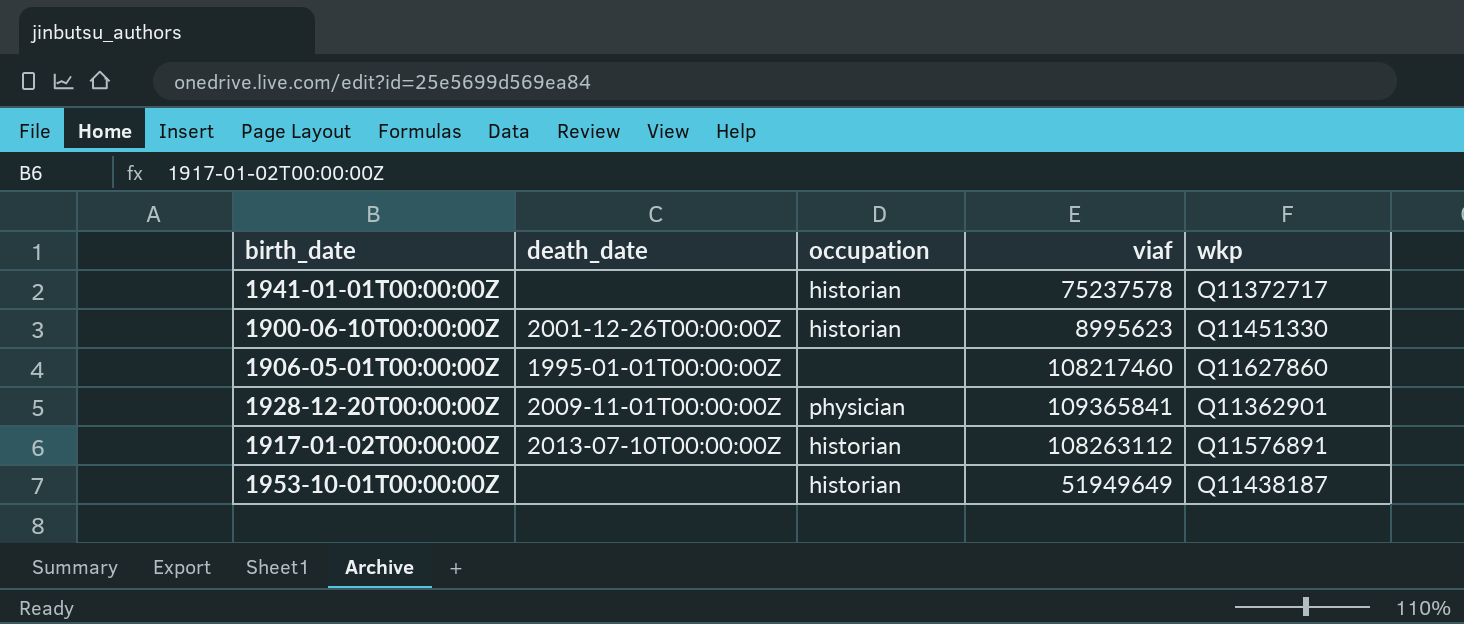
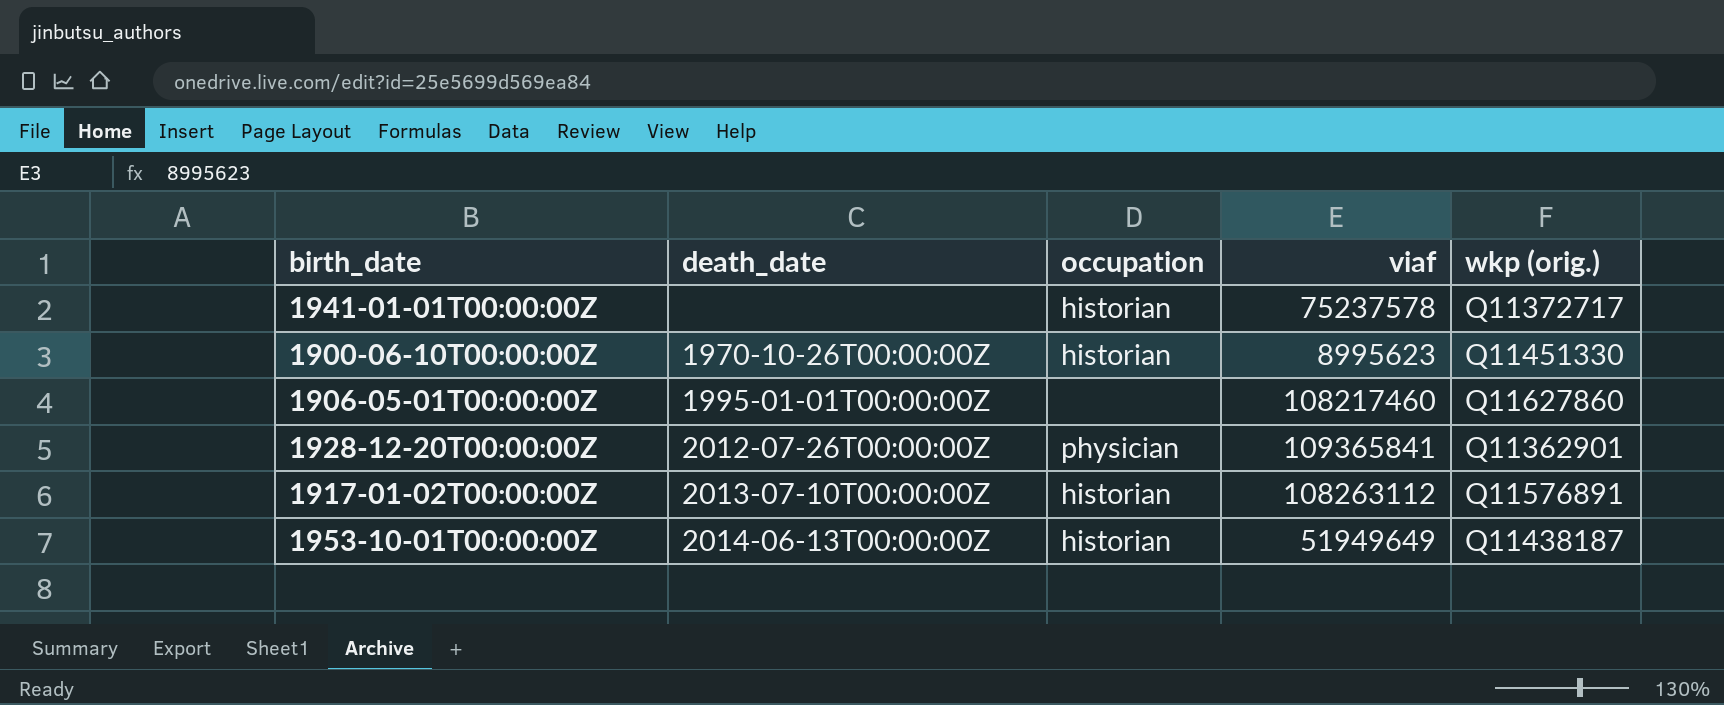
column name: wkp -> wkp (orig.)
1900-06-10T00:00:00Z | death_date: 2001-12-26T00:00:00Z -> 1970-10-26T00:00:00Z
1928-12-20T00:00:00Z | death_date: 2009-11-01T00:00:00Z -> 2012-07-26T00:00:00Z
1953-10-01T00:00:00Z | death_date: none -> 2014-06-13T00:00:00Z

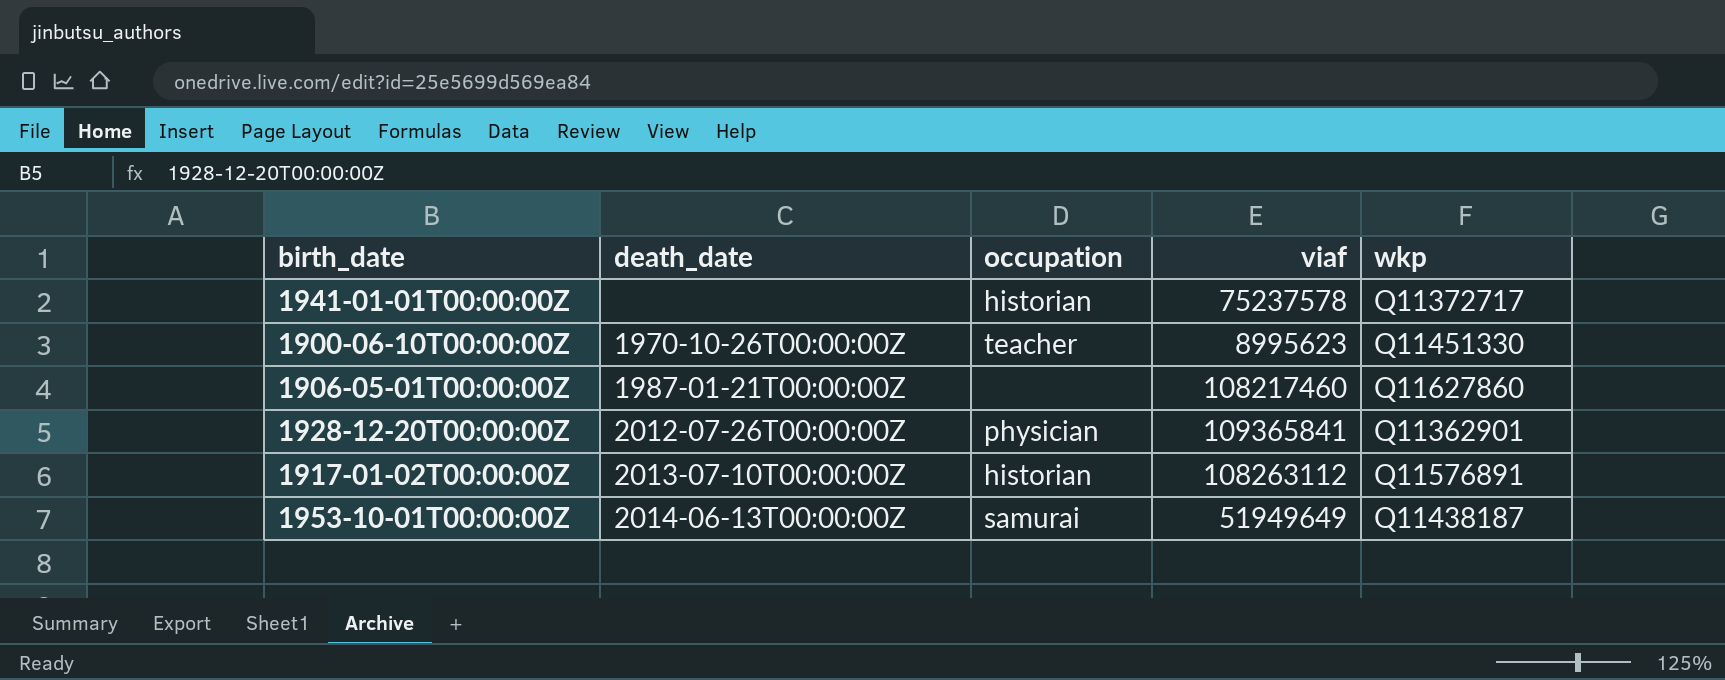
column name: wkp (orig.) -> wkp
1900-06-10T00:00:00Z | occupation: historian -> teacher
1906-05-01T00:00:00Z | death_date: 1995-01-01T00:00:00Z -> 1987-01-21T00:00:00Z
1953-10-01T00:00:00Z | occupation: historian -> samurai

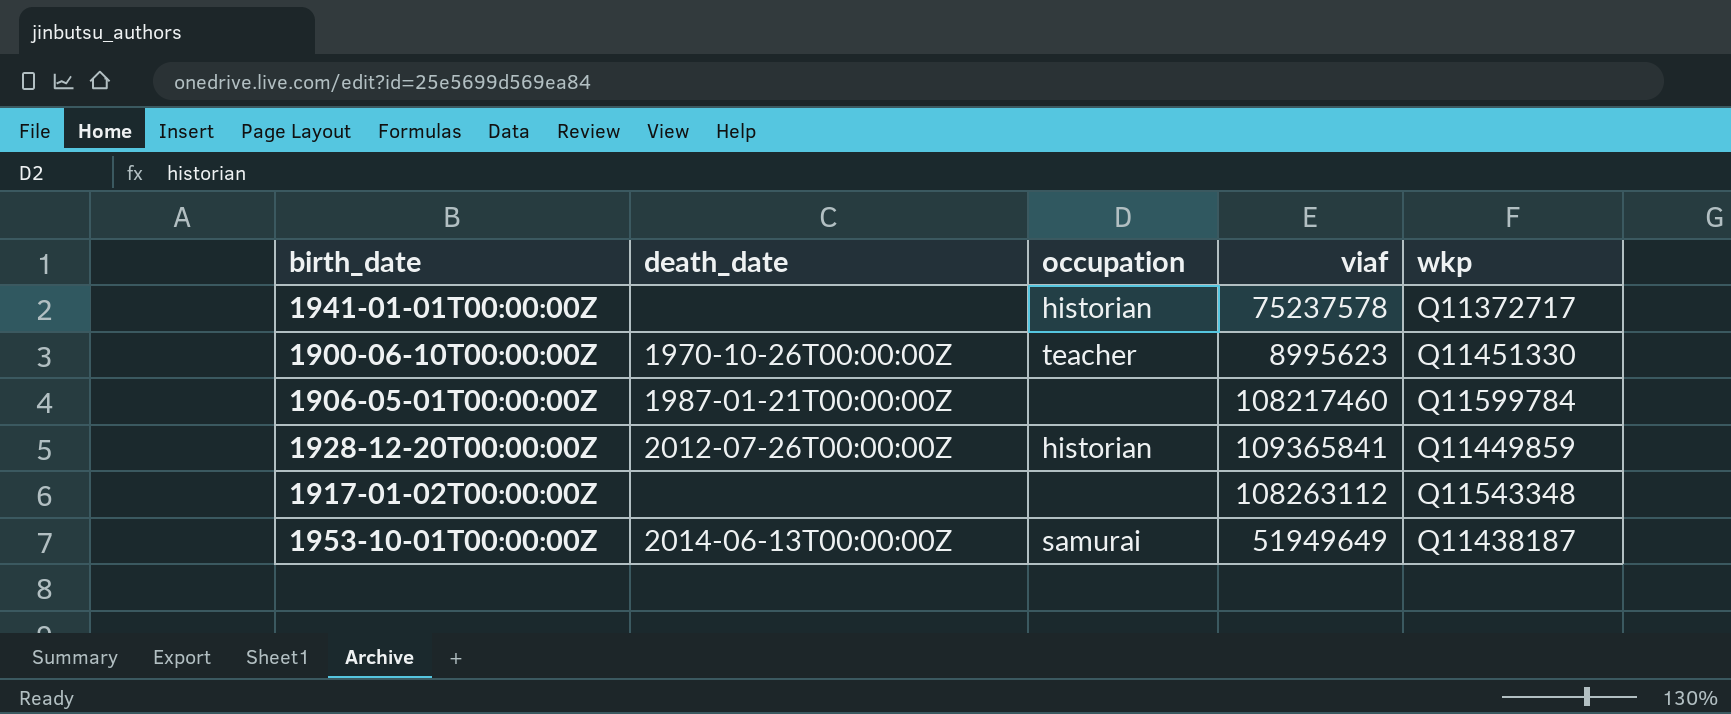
1906-05-01T00:00:00Z | wkp: Q11627860 -> Q11599784
1928-12-20T00:00:00Z | occupation: physician -> historian
1928-12-20T00:00:00Z | wkp: Q11362901 -> Q11449859
1917-01-02T00:00:00Z | death_date: 2013-07-10T00:00:00Z -> none
1917-01-02T00:00:00Z | occupation: historian -> none
1917-01-02T00:00:00Z | wkp: Q11576891 -> Q11543348

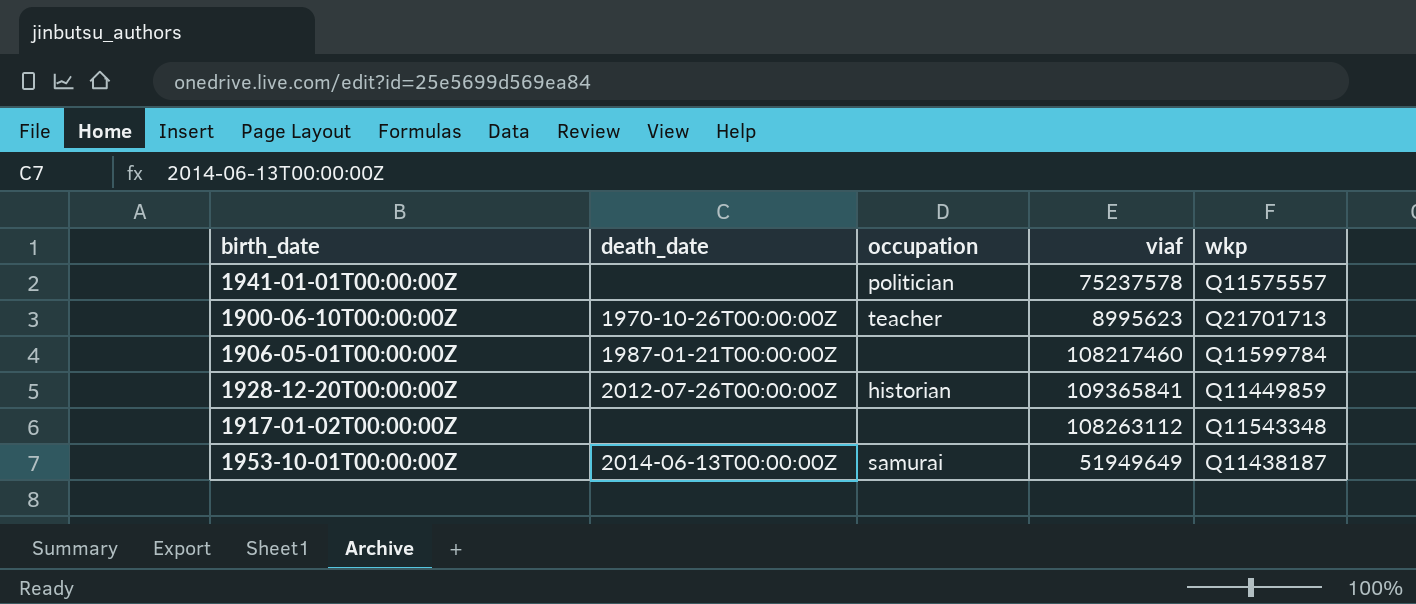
1941-01-01T00:00:00Z | occupation: historian -> politician
1941-01-01T00:00:00Z | wkp: Q11372717 -> Q11575557
1900-06-10T00:00:00Z | wkp: Q11451330 -> Q21701713

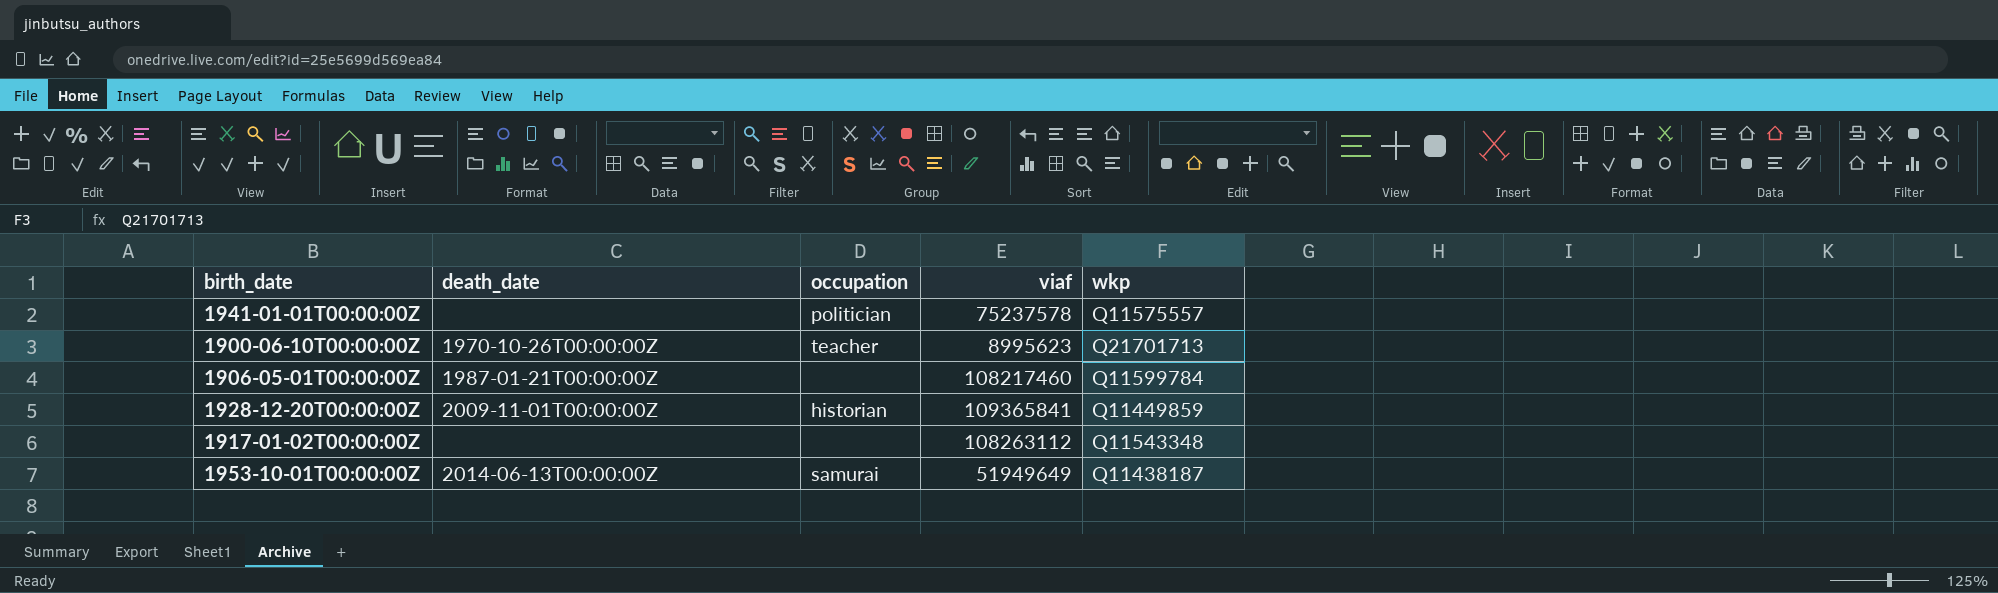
1928-12-20T00:00:00Z | death_date: 2012-07-26T00:00:00Z -> 2009-11-01T00:00:00Z

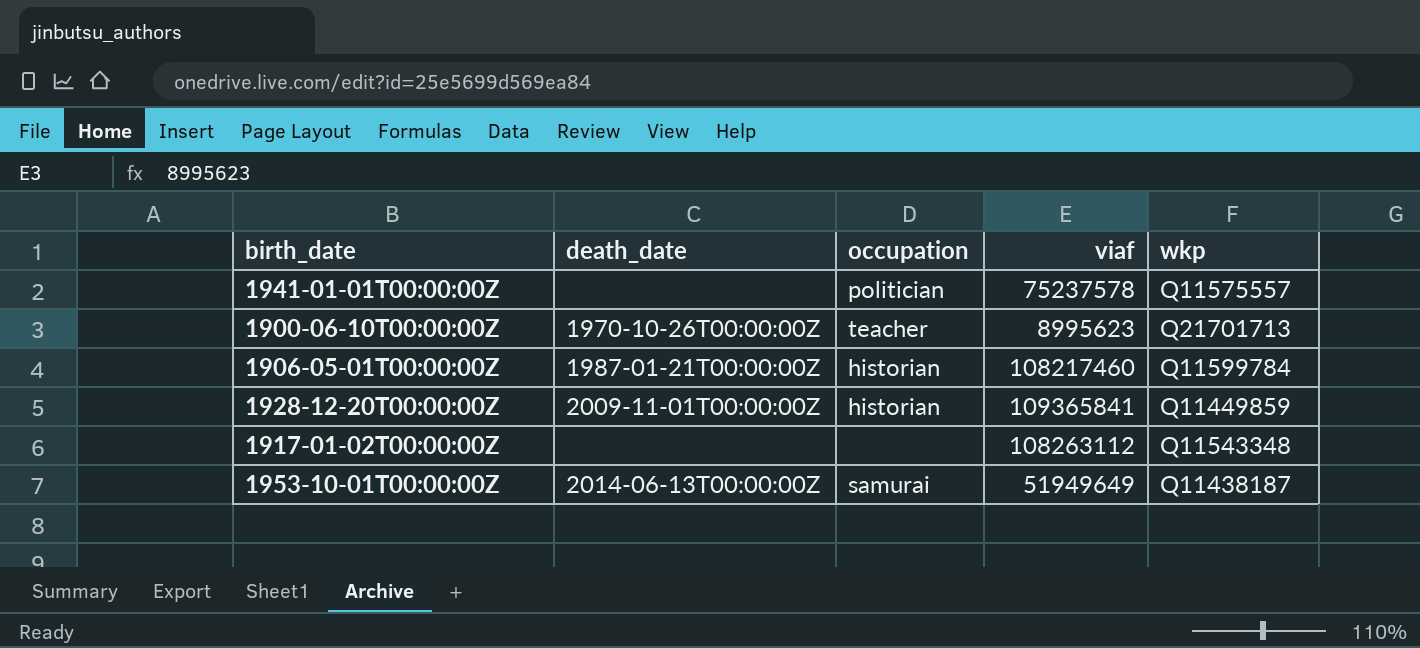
1906-05-01T00:00:00Z | occupation: none -> historian

